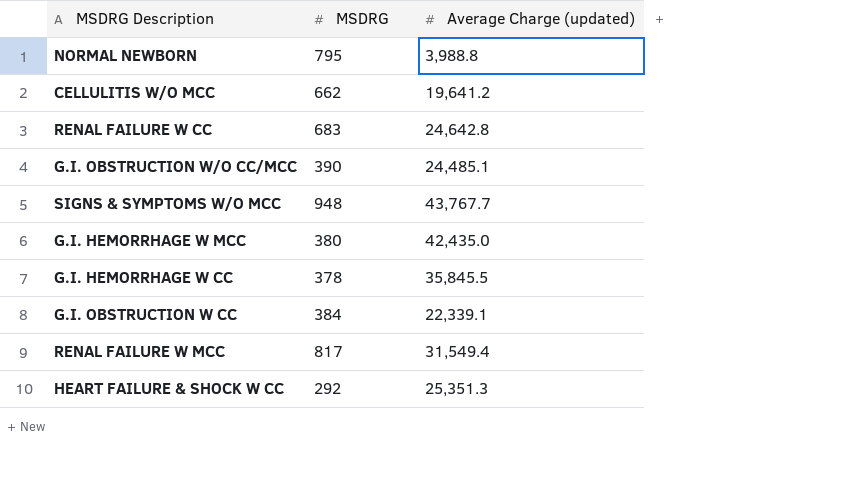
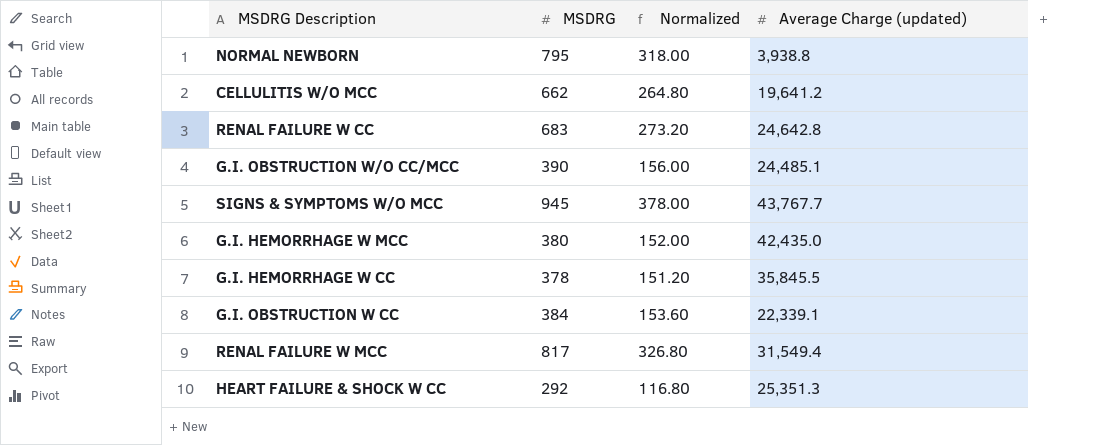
column Normalized | formula: none -> [MSDRG] * 0.4
NORMAL NEWBORN | Average Charge (updated): 3,988.8 -> 3,938.8
SIGNS & SYMPTOMS W/O MCC | MSDRG: 948 -> 945

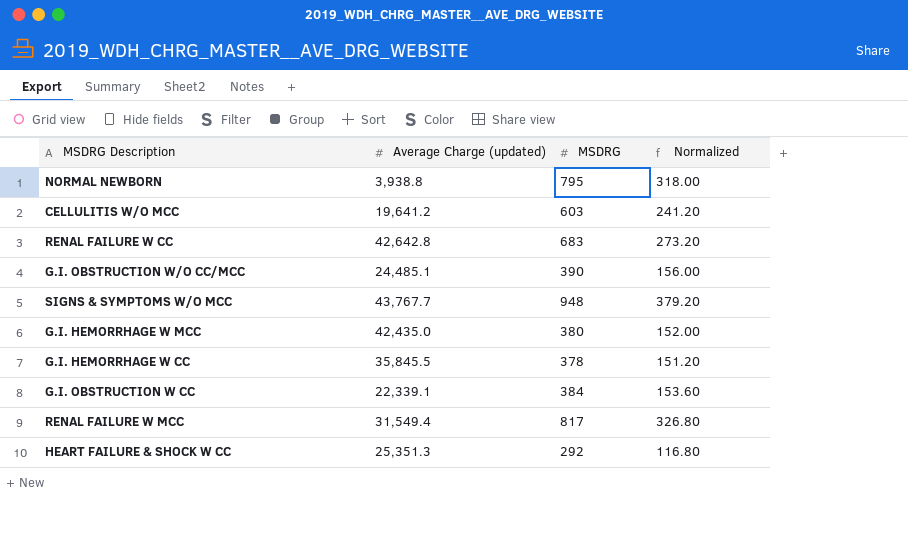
column Average Charge (updated) | position: 4 -> 2
CELLULITIS W/O MCC | MSDRG: 662 -> 603
CELLULITIS W/O MCC | Normalized: 264.80 -> 241.20
RENAL FAILURE W CC | Average Charge (updated): 24,642.8 -> 42,642.8
SIGNS & SYMPTOMS W/O MCC | MSDRG: 945 -> 948
SIGNS & SYMPTOMS W/O MCC | Normalized: 378.00 -> 379.20

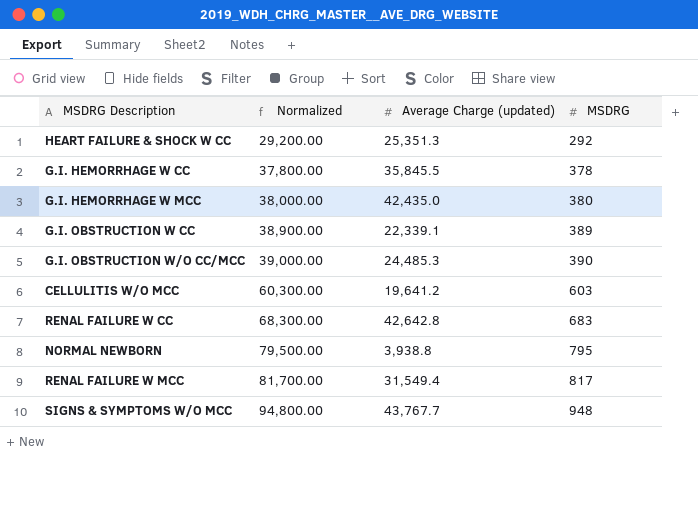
row order: none -> Normalized ascending
column Normalized | formula: [MSDRG] * 0.4 -> [MSDRG] * 100
column Normalized | position: 4 -> 2
G.I. OBSTRUCTION W CC | MSDRG: 384 -> 389
G.I. OBSTRUCTION W/O CC/MCC | Average Charge (updated): 24,485.1 -> 24,485.3

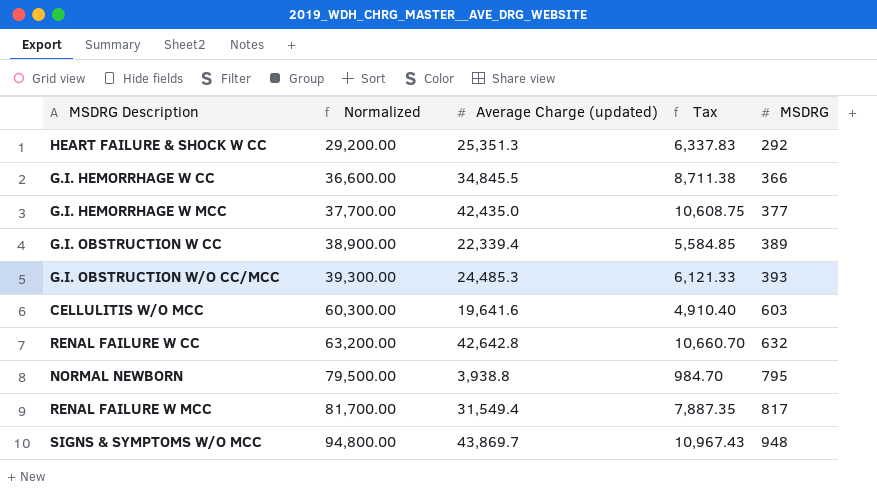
column Tax | formula: none -> [Average Charge (updated)] * 0.25
G.I. HEMORRHAGE W CC | Normalized: 37,800.00 -> 36,600.00
G.I. HEMORRHAGE W CC | Average Charge (updated): 35,845.5 -> 34,845.5
G.I. HEMORRHAGE W CC | MSDRG: 378 -> 366
G.I. HEMORRHAGE W MCC | Normalized: 38,000.00 -> 37,700.00
G.I. HEMORRHAGE W MCC | MSDRG: 380 -> 377
G.I. OBSTRUCTION W CC | Average Charge (updated): 22,339.1 -> 22,339.4
G.I. OBSTRUCTION W/O CC/MCC | Normalized: 39,000.00 -> 39,300.00
G.I. OBSTRUCTION W/O CC/MCC | MSDRG: 390 -> 393
CELLULITIS W/O MCC | Average Charge (updated): 19,641.2 -> 19,641.6
RENAL FAILURE W CC | Normalized: 68,300.00 -> 63,200.00
RENAL FAILURE W CC | MSDRG: 683 -> 632
SIGNS & SYMPTOMS W/O MCC | Average Charge (updated): 43,767.7 -> 43,869.7

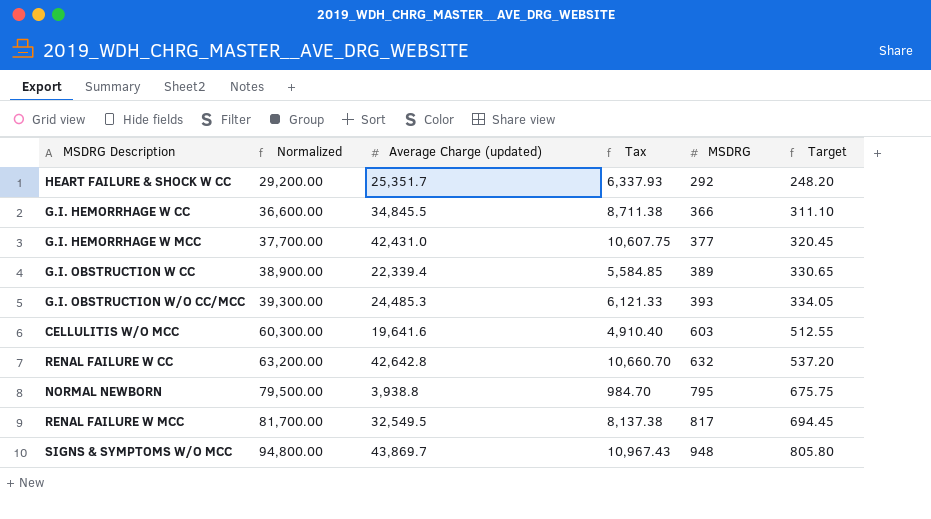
column Target | formula: none -> [MSDRG] * 0.85
HEART FAILURE & SHOCK W CC | Average Charge (updated): 25,351.3 -> 25,351.7
HEART FAILURE & SHOCK W CC | Tax: 6,337.83 -> 6,337.93
G.I. HEMORRHAGE W MCC | Average Charge (updated): 42,435.0 -> 42,431.0
G.I. HEMORRHAGE W MCC | Tax: 10,608.75 -> 10,607.75
RENAL FAILURE W MCC | Average Charge (updated): 31,549.4 -> 32,549.5
RENAL FAILURE W MCC | Tax: 7,887.35 -> 8,137.38

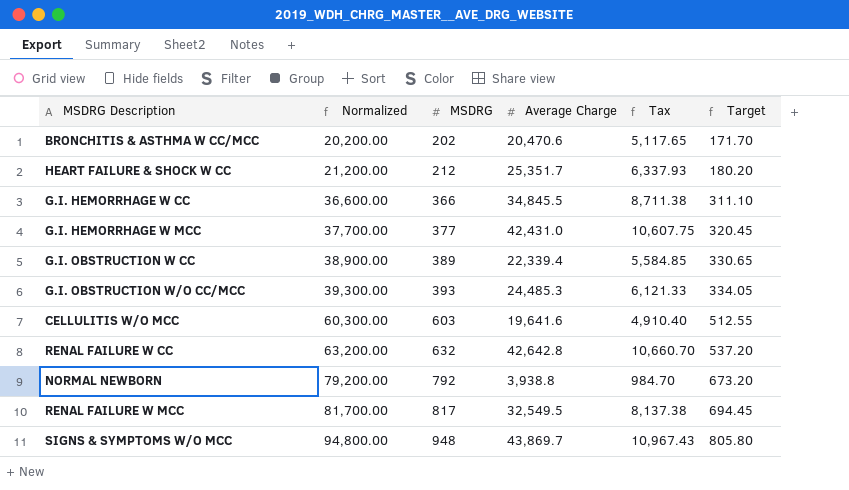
column MSDRG | position: 5 -> 3
column name: Average Charge (updated) -> Average Charge
row BRONCHITIS & ASTHMA W CC/MCC: none -> 20,200.00 | 202 | 20,470.6 | 5,117.65 | 171.70
HEART FAILURE & SHOCK W CC | Normalized: 29,200.00 -> 21,200.00
HEART FAILURE & SHOCK W CC | MSDRG: 292 -> 212
HEART FAILURE & SHOCK W CC | Target: 248.20 -> 180.20
NORMAL NEWBORN | Normalized: 79,500.00 -> 79,200.00
NORMAL NEWBORN | MSDRG: 795 -> 792
NORMAL NEWBORN | Target: 675.75 -> 673.20

